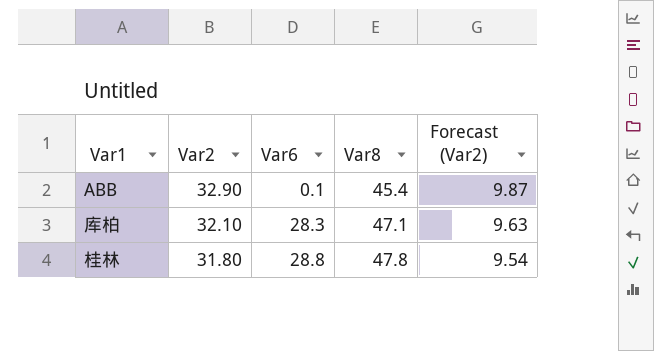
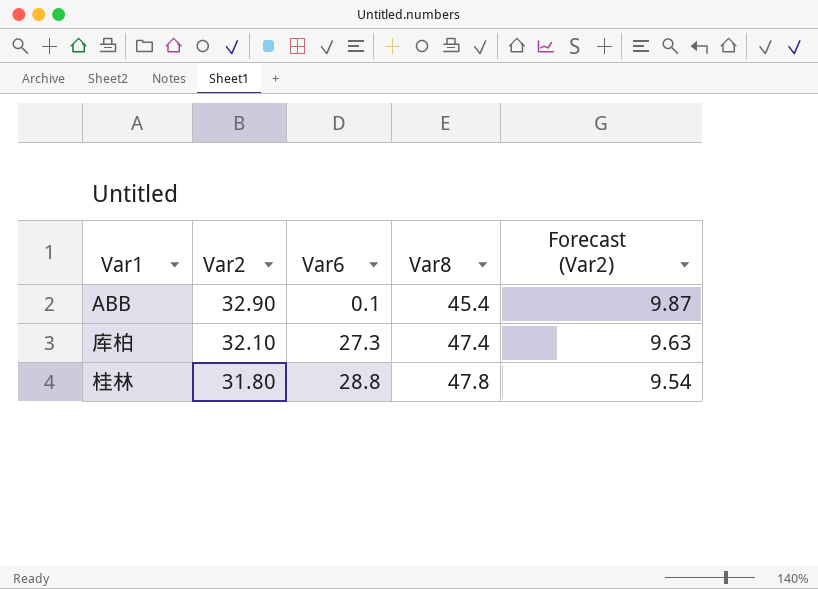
库柏 | Var6: 28.3 -> 27.3
库柏 | Var8: 47.1 -> 47.4

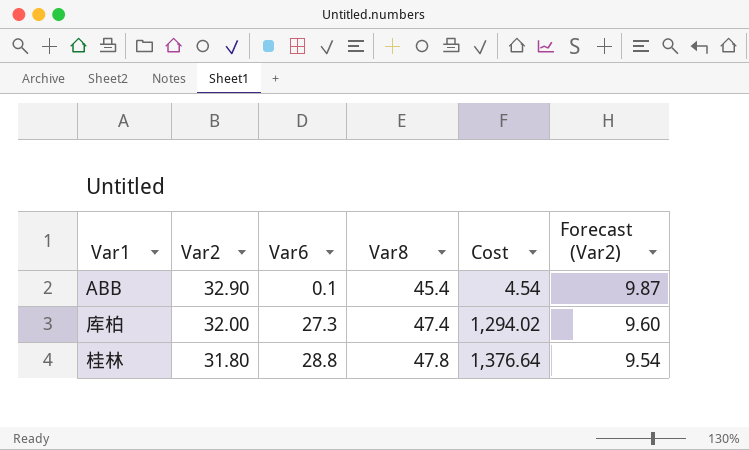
column Cost | formula: none -> [Var6] * [Var8]
库柏 | Var2: 32.10 -> 32.00
库柏 | Forecast (Var2): 9.63 -> 9.60

